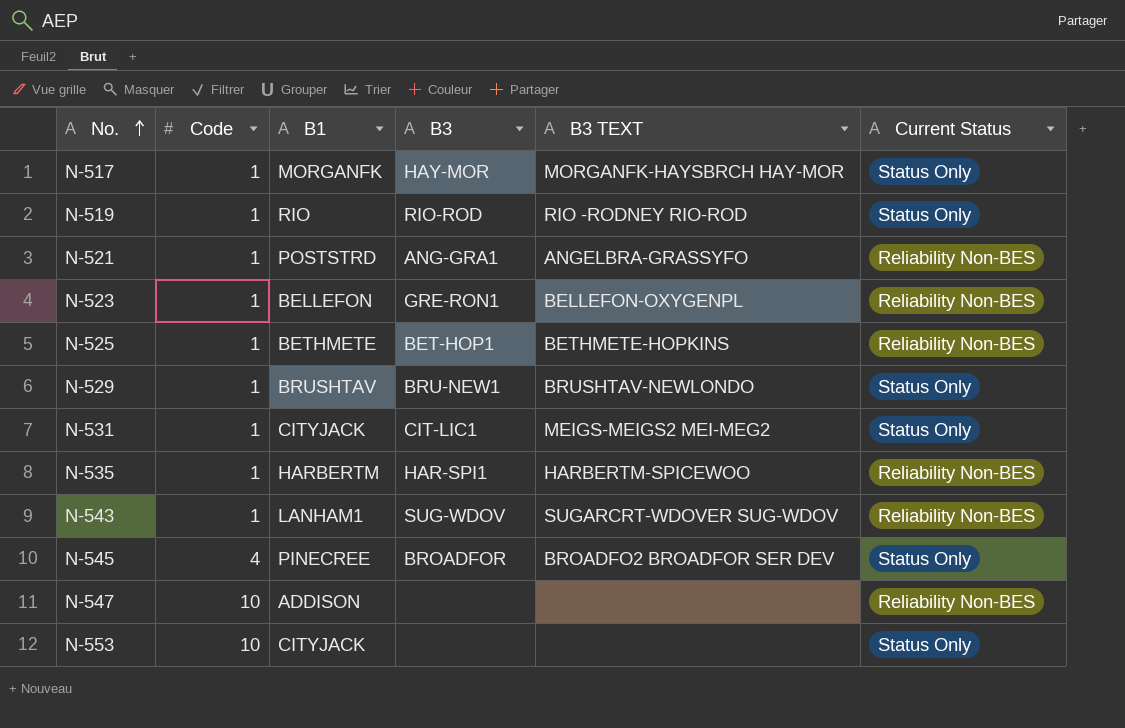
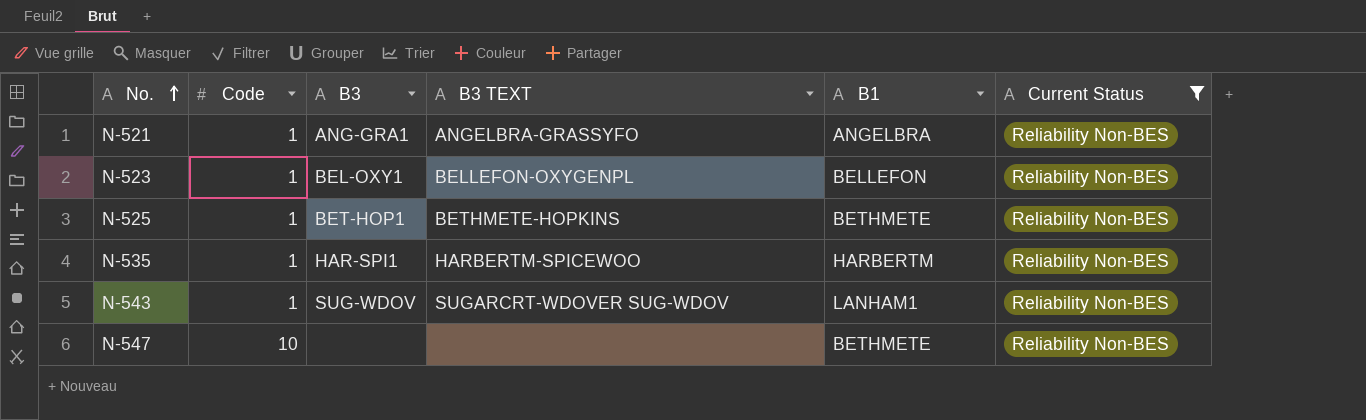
filter: none -> Current Status = Reliability Non-BES
column B1 | position: 3 -> 5
N-521 | B1: POSTSTRD -> ANGELBRA
N-523 | B3: GRE-RON1 -> BEL-OXY1
N-547 | B1: ADDISON -> BETHMETE

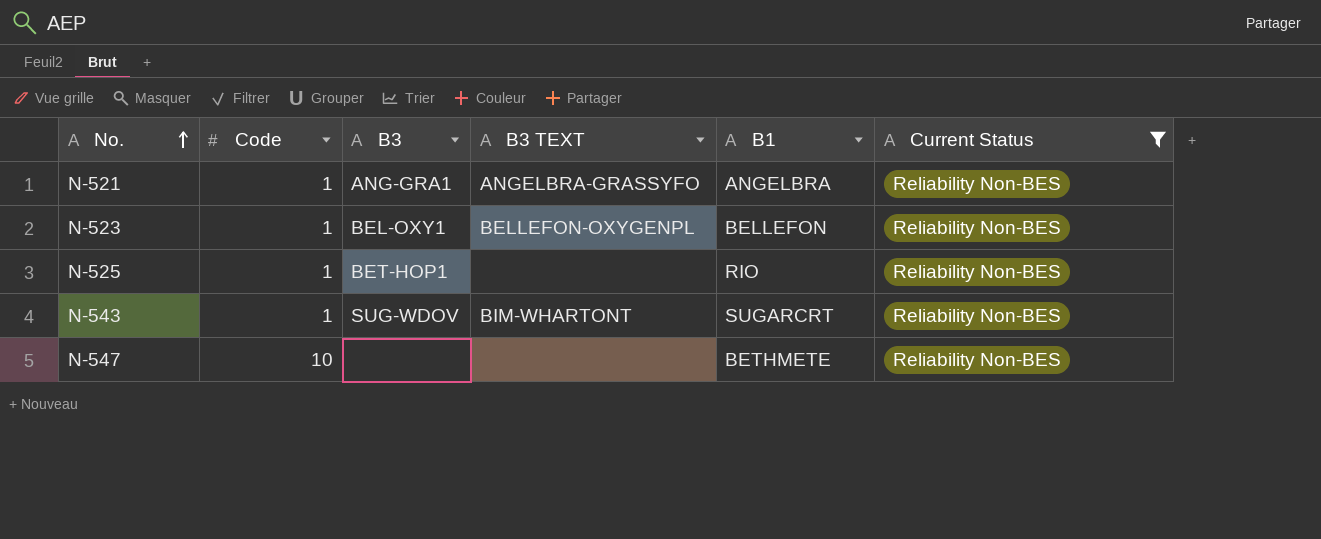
row N-535: 1 | HAR-SPI1 | HARBERTM-SPICEWOO | HARBERTM | Reliability Non-BES -> none
N-525 | B3 TEXT: BETHMETE-HOPKINS -> none
N-525 | B1: BETHMETE -> RIO
N-543 | B3 TEXT: SUGARCRT-WDOVER SUG-WDOV -> BIM-WHARTONT
N-543 | B1: LANHAM1 -> SUGARCRT

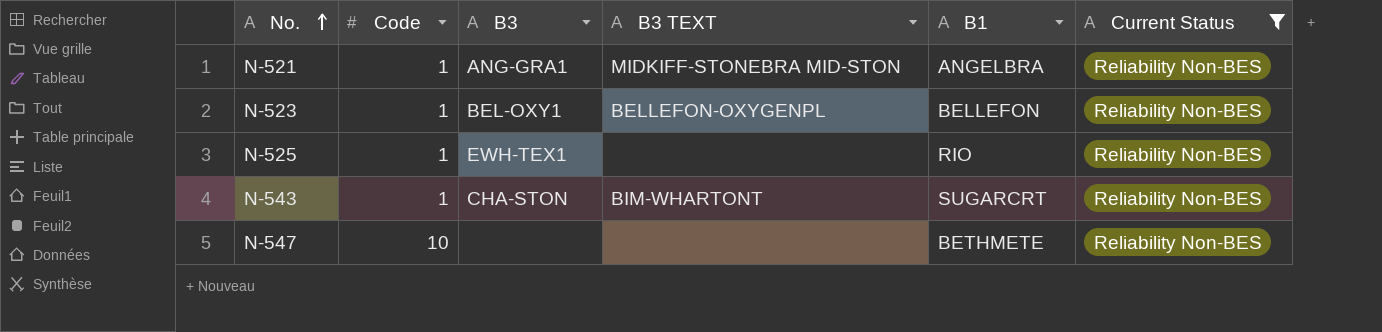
N-521 | B3 TEXT: ANGELBRA-GRASSYFO -> MIDKIFF-STONEBRA MID-STON
N-525 | B3: BET-HOP1 -> EWH-TEX1
N-543 | B3: SUG-WDOV -> CHA-STON

